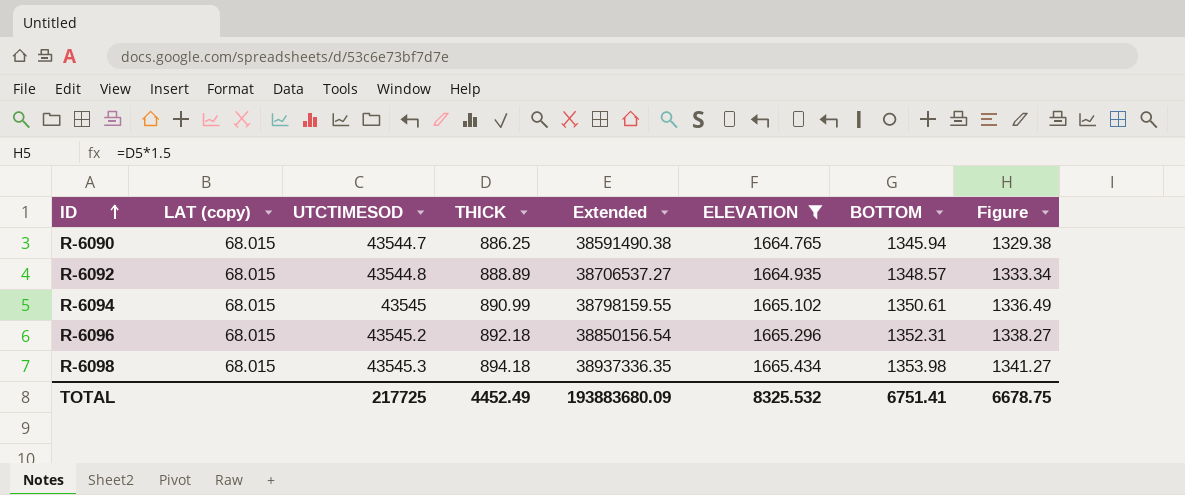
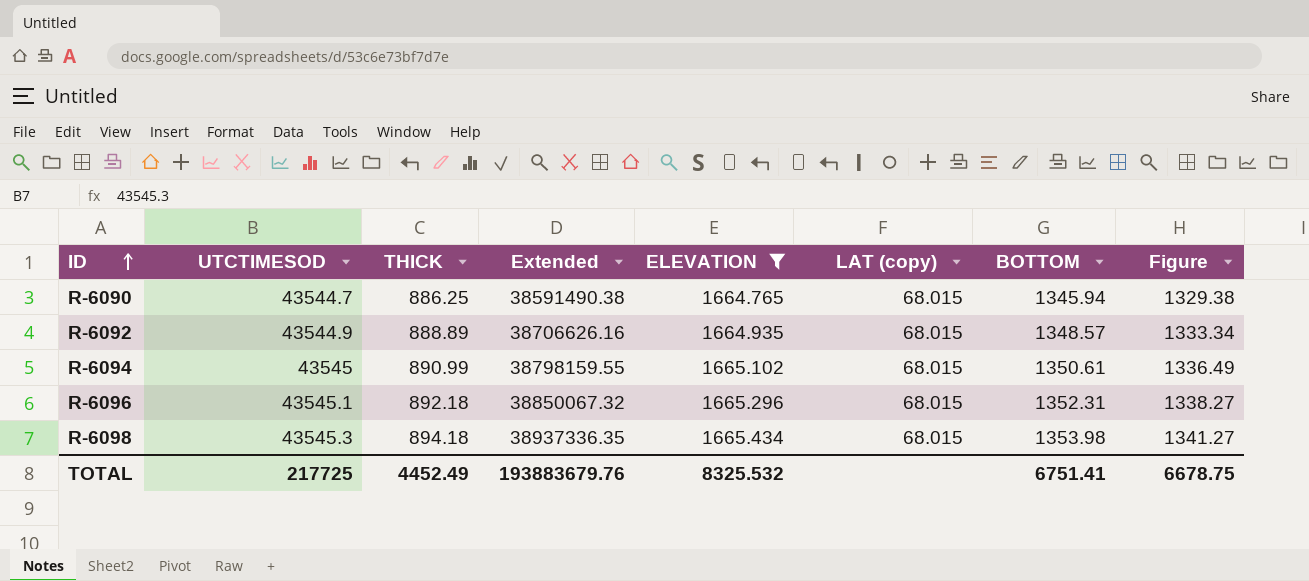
column LAT (copy) | position: 2 -> 6
R-6092 | UTCTIMESOD: 43544.8 -> 43544.9
R-6092 | Extended: 38706537.27 -> 38706626.16
R-6096 | UTCTIMESOD: 43545.2 -> 43545.1
R-6096 | Extended: 38850156.54 -> 38850067.32
TOTAL | Extended: 193883680.09 -> 193883679.76

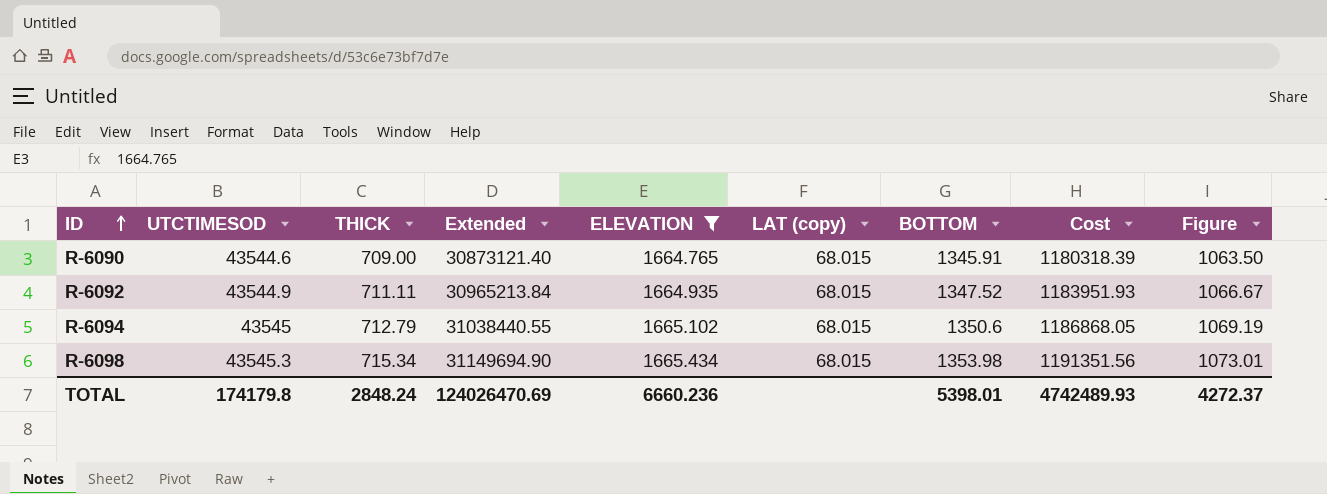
column Cost | formula: none -> [THICK] * [ELEVATION]
row R-6096: 43545.1 | 892.18 | 38850067.32 | 1665.296 | 68.015 | 1352.31 | 1338.27 -> none
R-6090 | UTCTIMESOD: 43544.7 -> 43544.6
R-6090 | THICK: 886.25 -> 709.00
R-6090 | Extended: 38591490.38 -> 30873121.40
R-6090 | BOTTOM: 1345.94 -> 1345.91
R-6090 | Figure: 1329.38 -> 1063.50
R-6092 | THICK: 888.89 -> 711.11
R-6092 | Extended: 38706626.16 -> 30965213.84
R-6092 | BOTTOM: 1348.57 -> 1347.52
R-6092 | Figure: 1333.34 -> 1066.67
R-6094 | THICK: 890.99 -> 712.79
R-6094 | Extended: 38798159.55 -> 31038440.55
R-6094 | BOTTOM: 1350.61 -> 1350.6
R-6094 | Figure: 1336.49 -> 1069.19
R-6098 | THICK: 894.18 -> 715.34
R-6098 | Extended: 38937336.35 -> 31149694.90
R-6098 | Figure: 1341.27 -> 1073.01
TOTAL | UTCTIMESOD: 217725 -> 174179.8
TOTAL | THICK: 4452.49 -> 2848.24
TOTAL | Extended: 193883679.76 -> 124026470.69
TOTAL | ELEVATION: 8325.532 -> 6660.236
TOTAL | BOTTOM: 6751.41 -> 5398.01
TOTAL | Figure: 6678.75 -> 4272.37

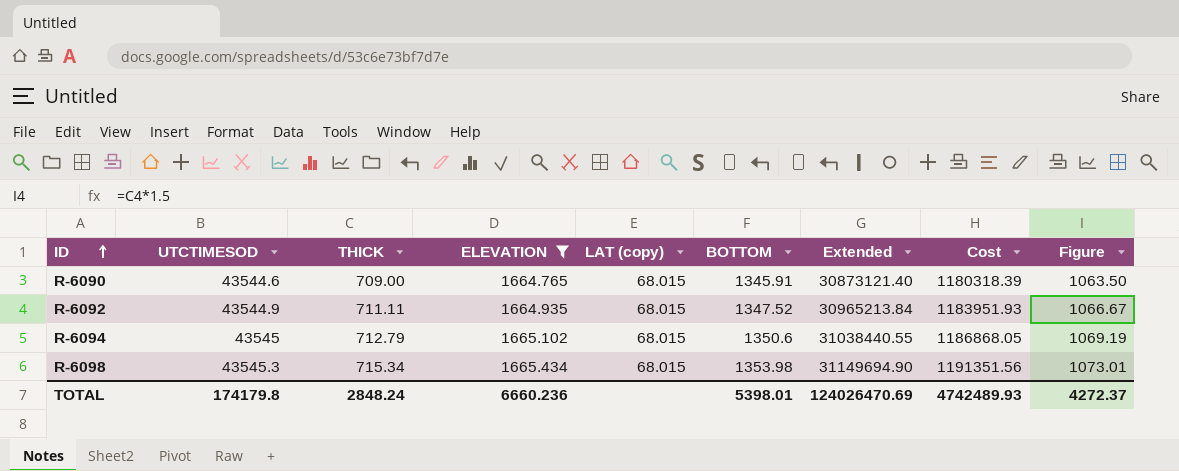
column Extended | position: 4 -> 7

